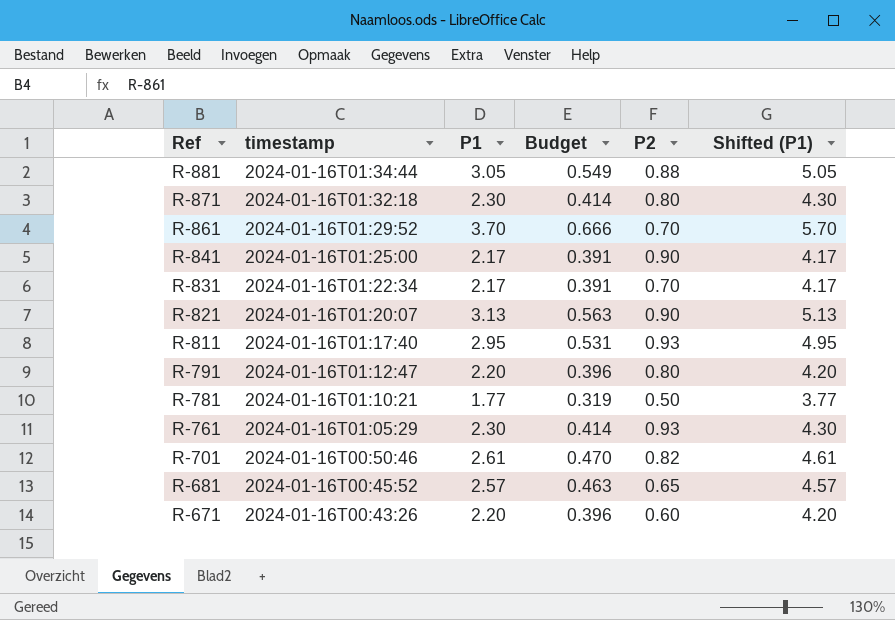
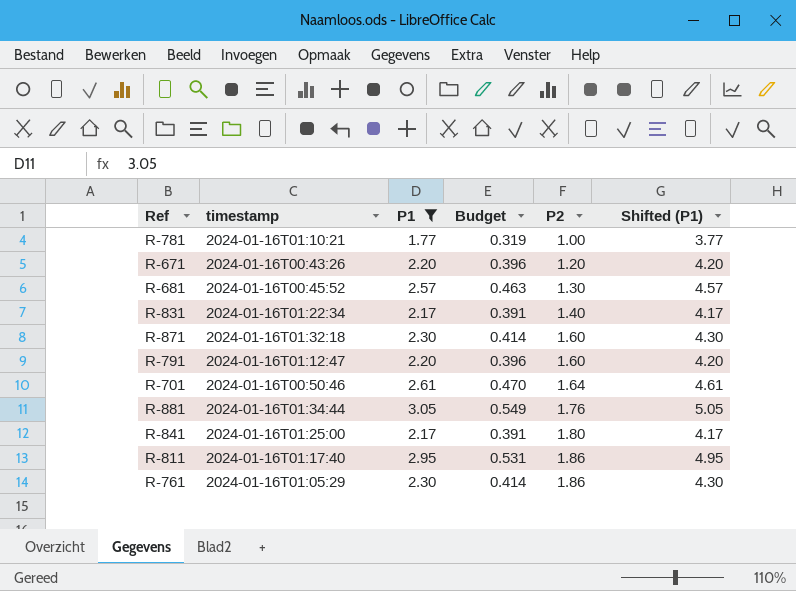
filter: none -> P1 <= 3.05
row order: Ref descending -> P2 ascending
R-781 | P2: 0.50 -> 1.00
R-671 | P2: 0.60 -> 1.20
R-681 | P2: 0.65 -> 1.30
R-831 | P2: 0.70 -> 1.40
R-871 | P2: 0.80 -> 1.60
R-791 | P2: 0.80 -> 1.60
R-701 | P2: 0.82 -> 1.64
R-881 | P2: 0.88 -> 1.76
R-841 | P2: 0.90 -> 1.80
R-811 | P2: 0.93 -> 1.86
R-761 | P2: 0.93 -> 1.86

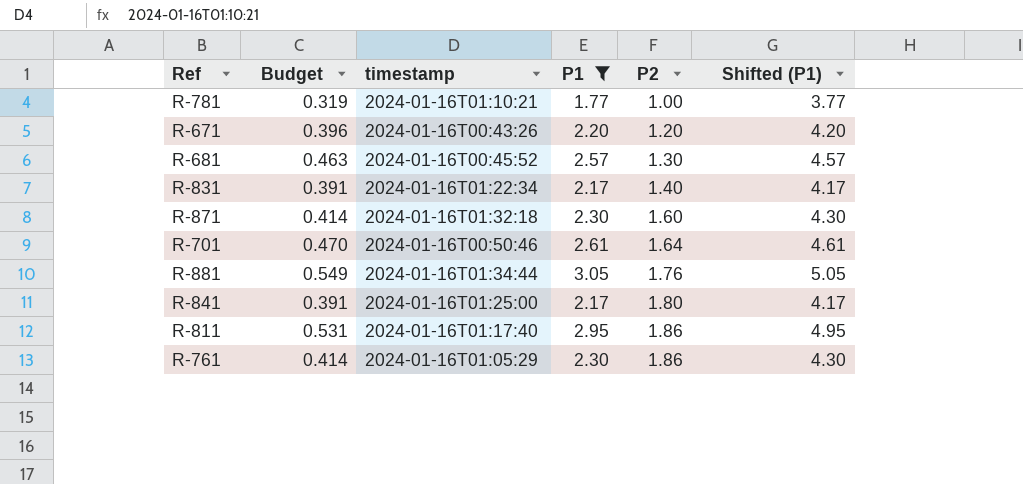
column Budget | position: 4 -> 2
row R-791: 2024-01-16T01:12:47 | 2.20 | 0.396 | 1.60 | 4.20 -> none

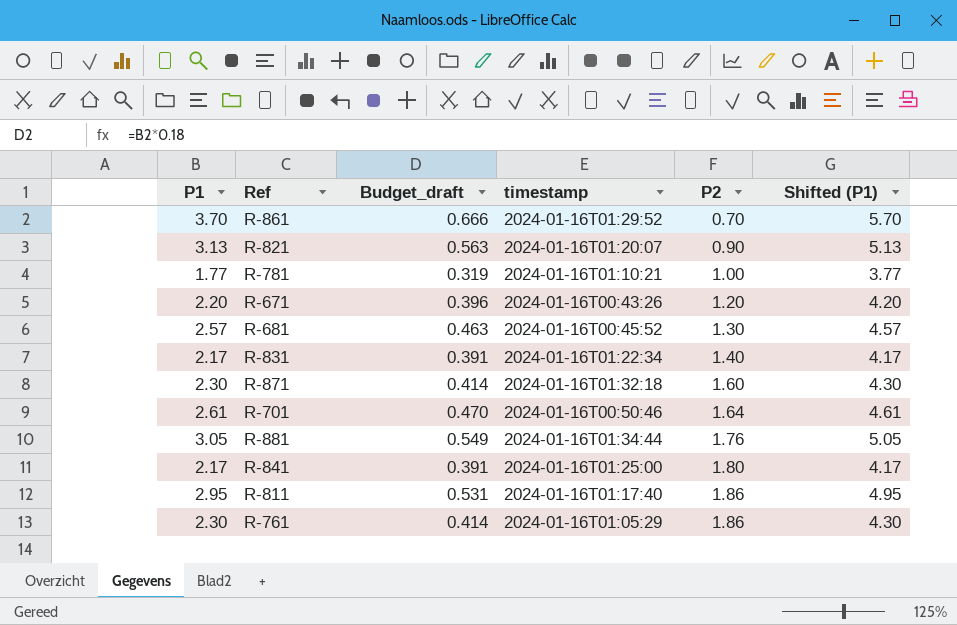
filter: P1 <= 3.05 -> none
column P1 | position: 4 -> 1
column name: Budget -> Budget_draft

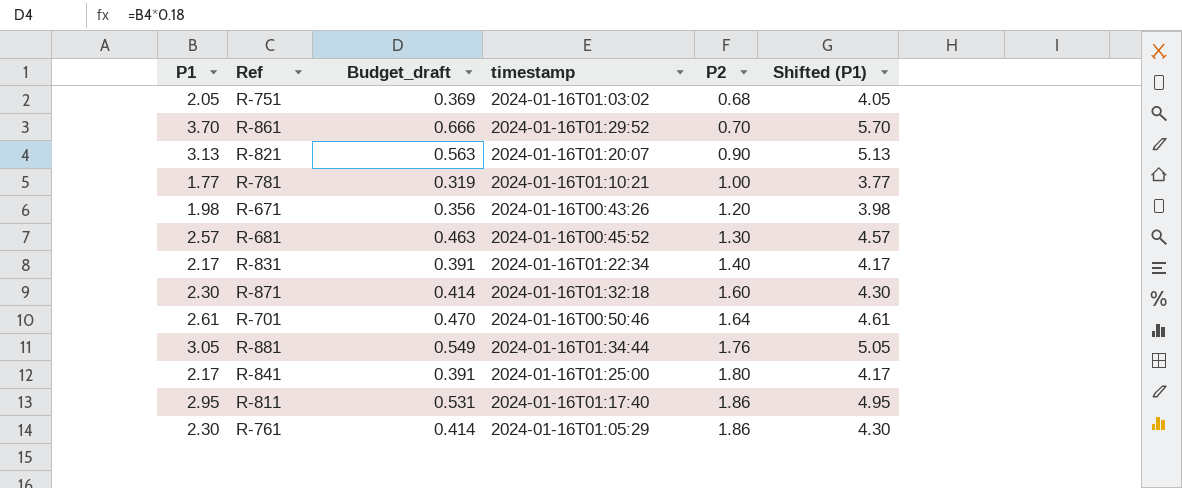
row R-751: none -> 2.05 | 0.369 | 2024-01-16T01:03:02 | 0.68 | 4.05
R-671 | P1: 2.20 -> 1.98
R-671 | Budget_draft: 0.396 -> 0.356
R-671 | Shifted (P1): 4.20 -> 3.98

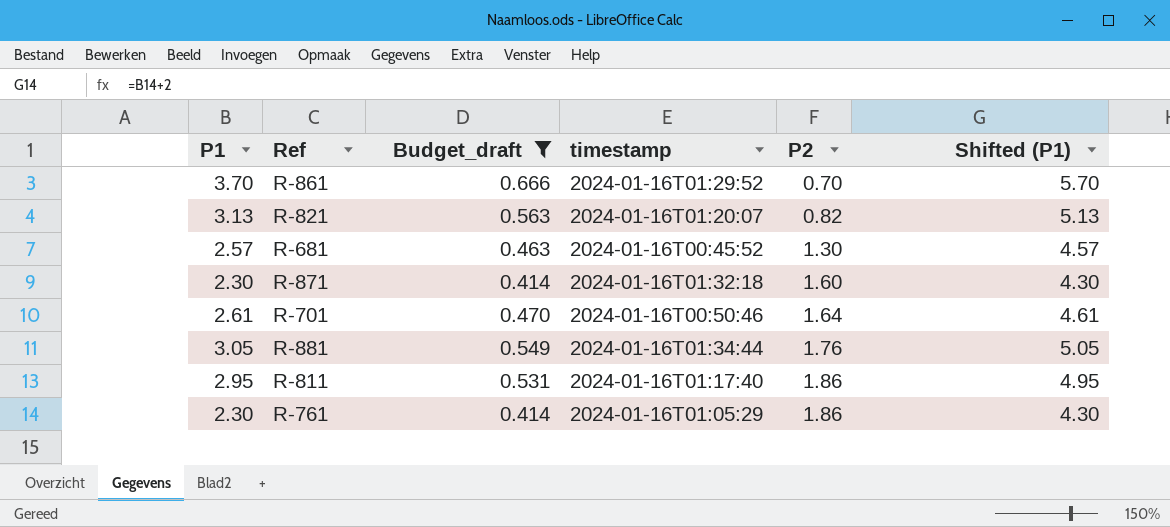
filter: none -> Budget_draft >= 0.414
R-821 | P2: 0.90 -> 0.82

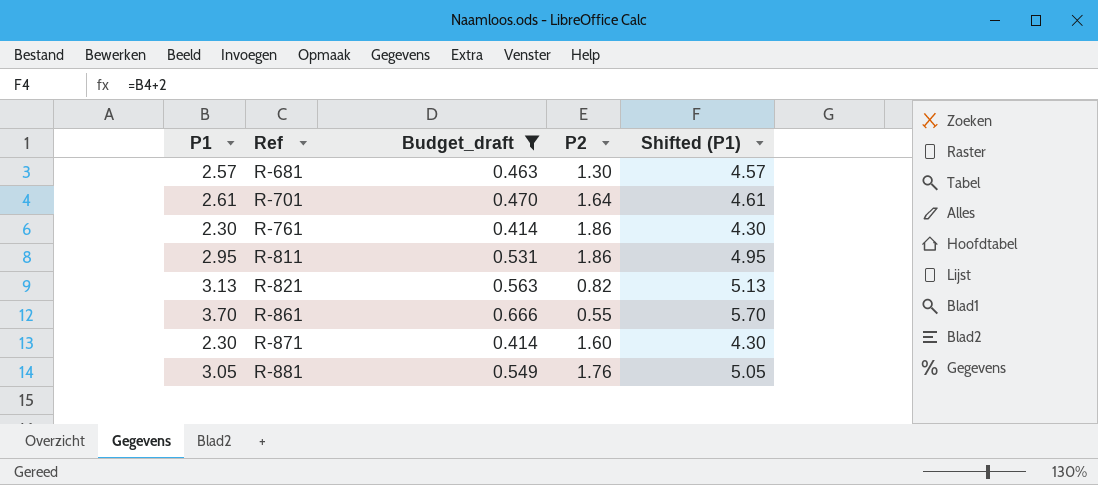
row order: P2 ascending -> Ref ascending
column timestamp | position: 4 -> none
R-861 | P2: 0.70 -> 0.55

